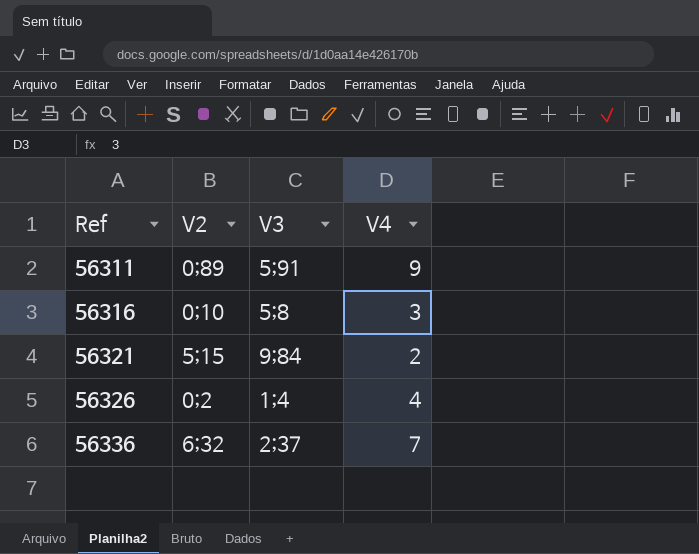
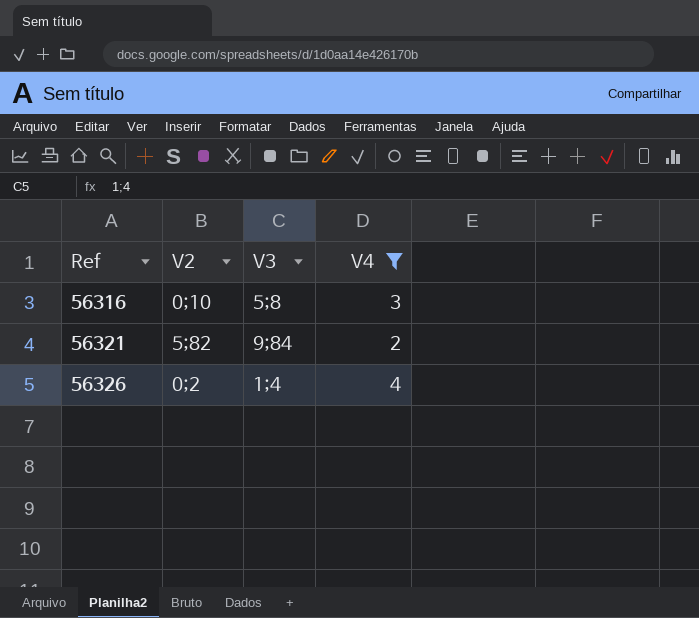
filter: none -> V4 <= 4
56321 | V2: 5;15 -> 5;82

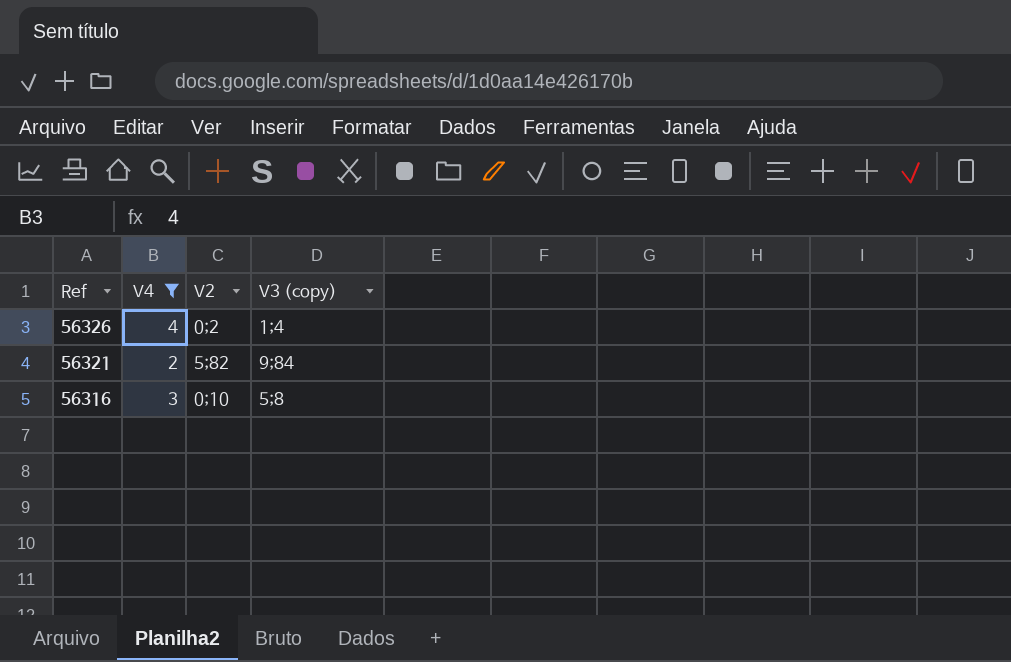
row order: Ref ascending -> Ref descending
column V4 | position: 4 -> 2
column name: V3 -> V3 (copy)

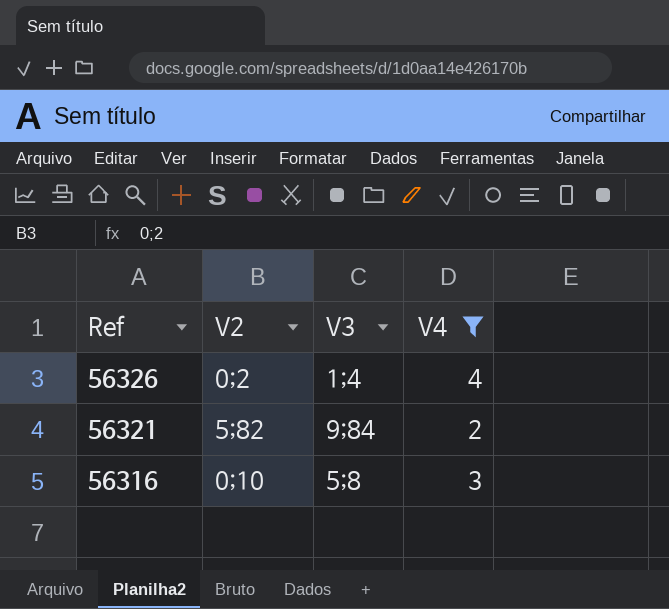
column name: V3 (copy) -> V3
column V4 | position: 2 -> 4

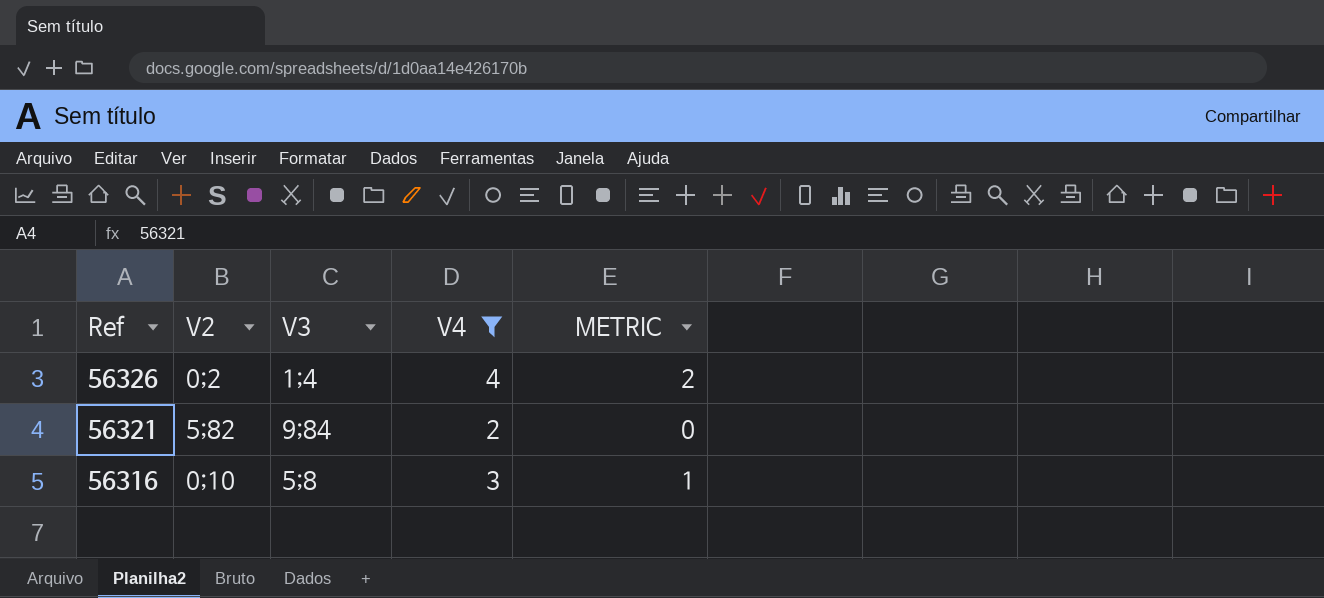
column METRIC | formula: none -> [V4] - 2

